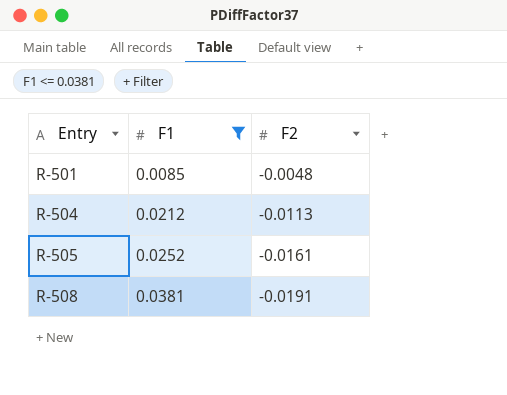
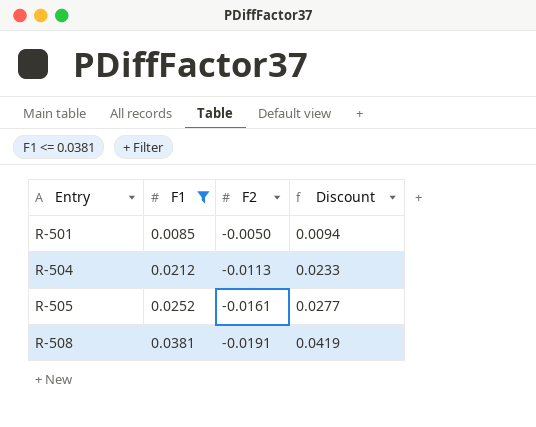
column Discount | formula: none -> [F1] * 1.1
R-501 | F2: -0.0048 -> -0.0050

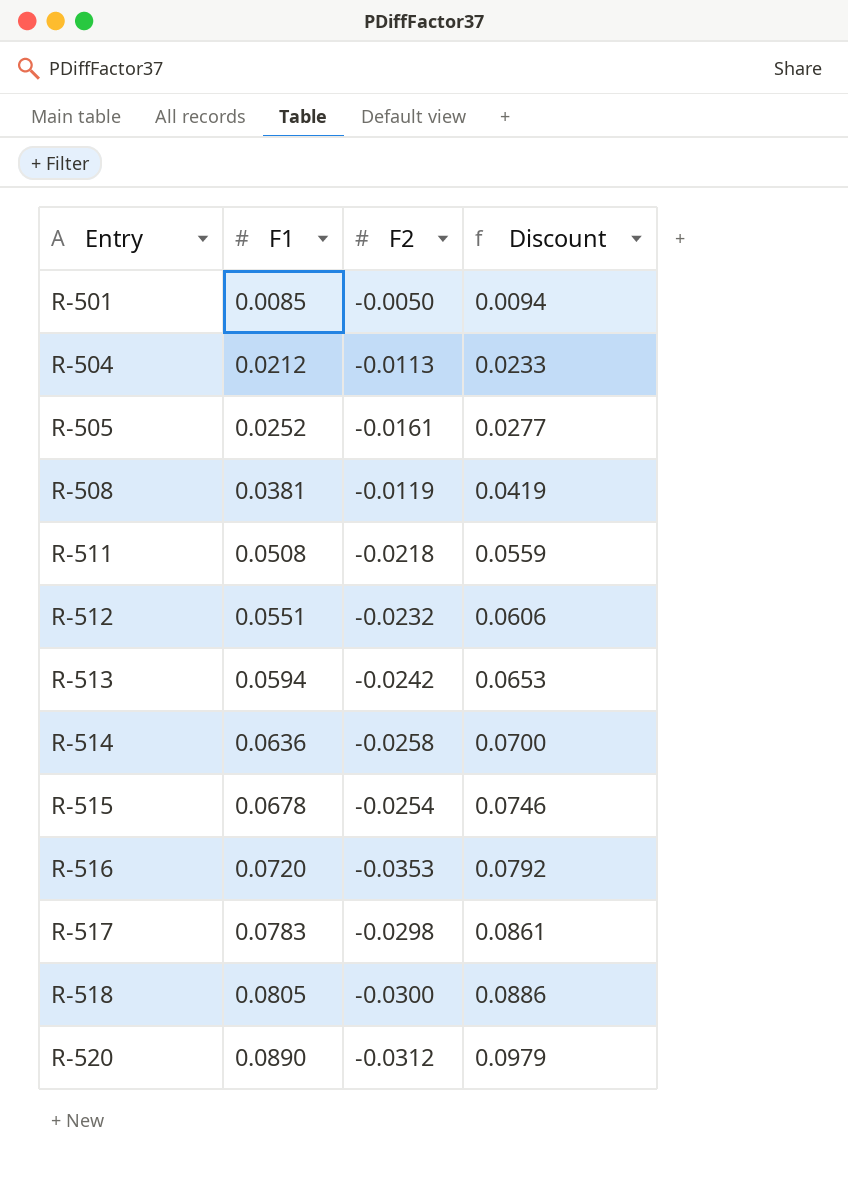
filter: F1 <= 0.0381 -> none
R-508 | F2: -0.0191 -> -0.0119

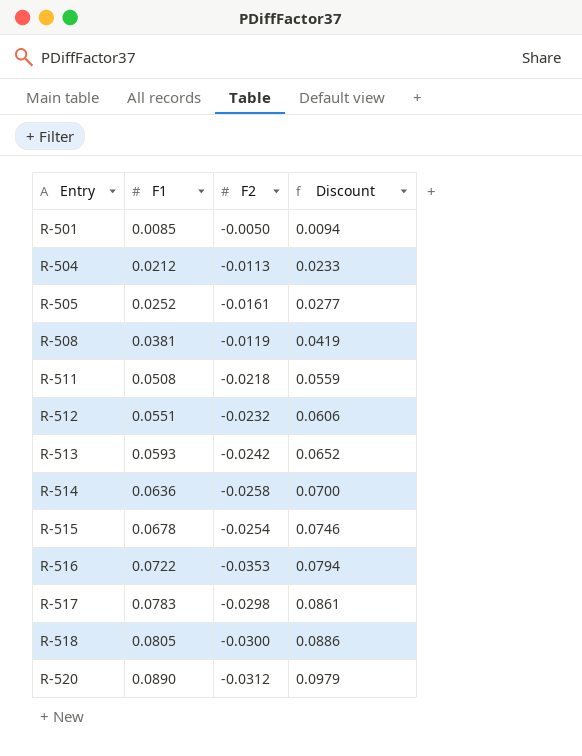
R-513 | F1: 0.0594 -> 0.0593
R-513 | Discount: 0.0653 -> 0.0652
R-516 | F1: 0.0720 -> 0.0722
R-516 | Discount: 0.0792 -> 0.0794

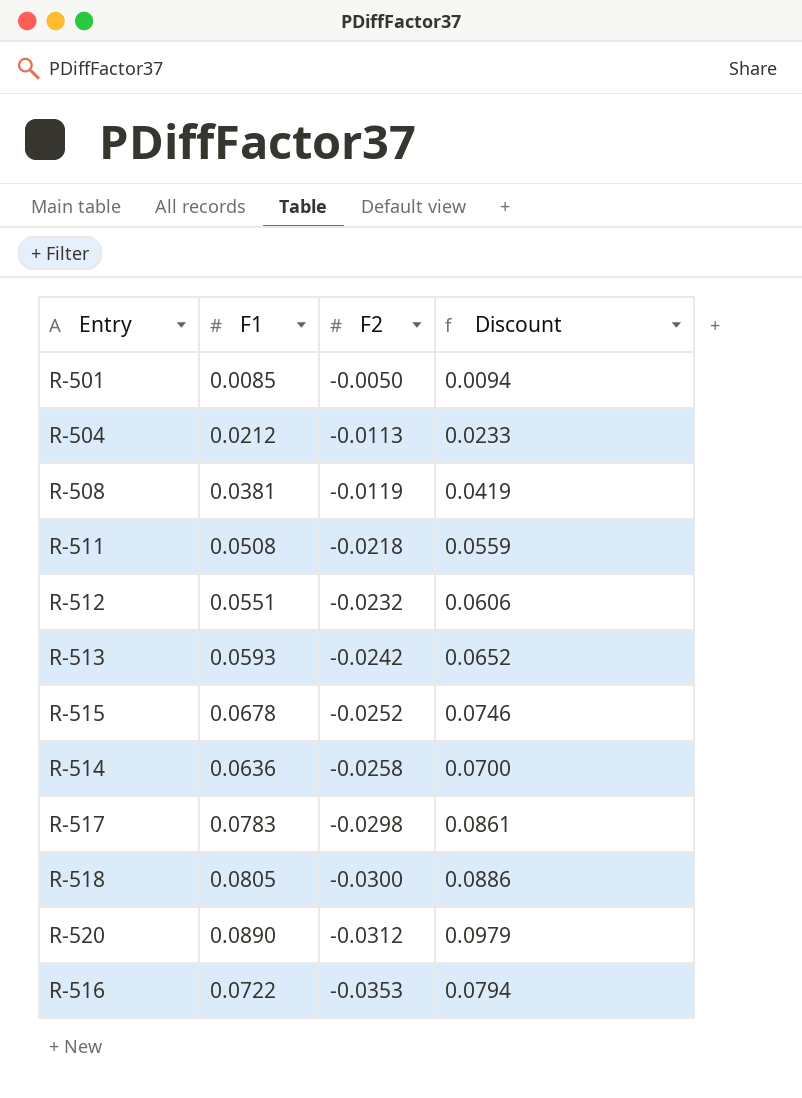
row order: Entry ascending -> F2 descending
row R-505: 0.0252 | -0.0161 | 0.0277 -> none
R-515 | F2: -0.0254 -> -0.0252

